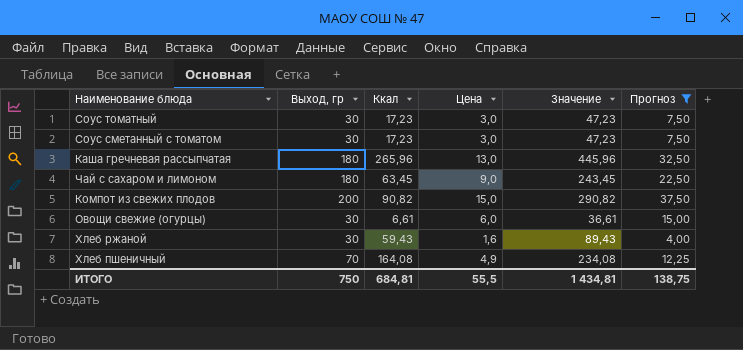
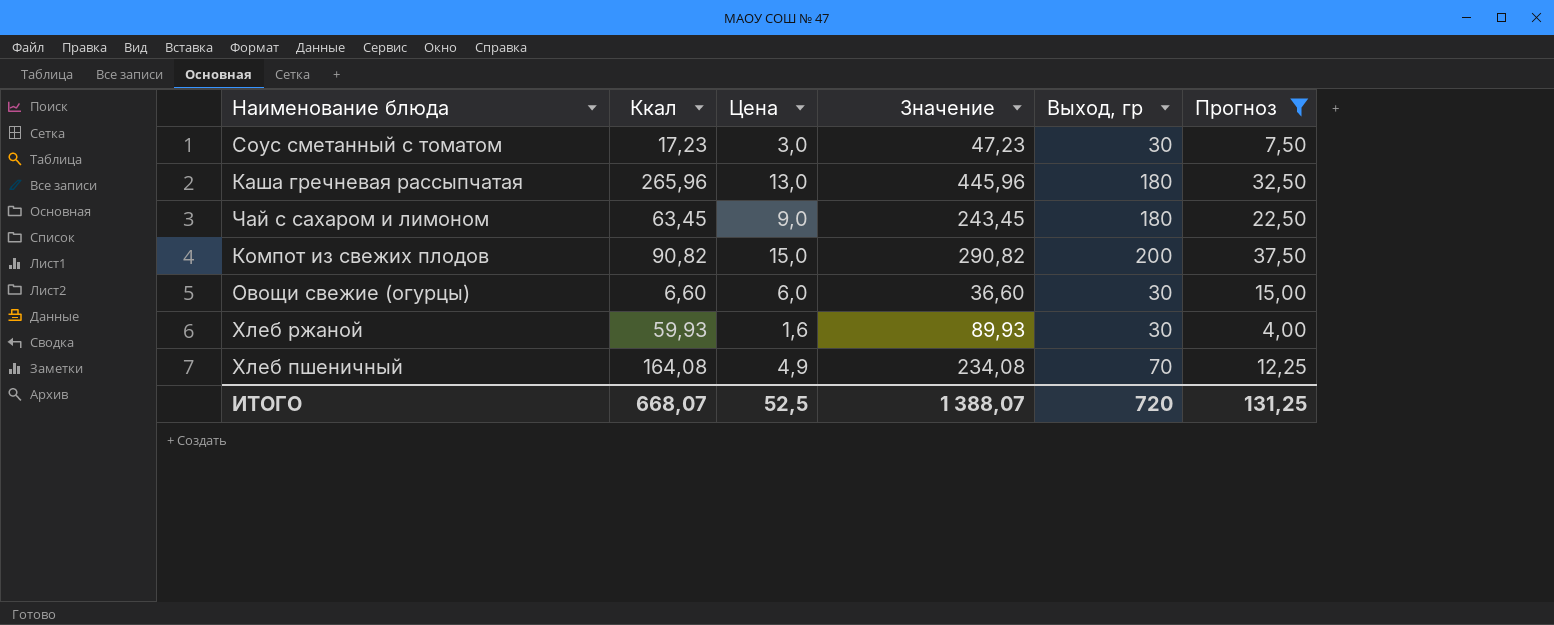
column Выход, гр | position: 2 -> 5
row Соус томатный: 30 | 17,23 | 3,0 | 47,23 | 7,50 -> none
Овощи свежие (огурцы) | Ккал: 6,61 -> 6,60
Овощи свежие (огурцы) | Значение: 36,61 -> 36,60
Хлеб ржаной | Ккал: 59,43 -> 59,93
Хлеб ржаной | Значение: 89,43 -> 89,93
ИТОГО | Ккал: 684,81 -> 668,07
ИТОГО | Цена: 55,5 -> 52,5
ИТОГО | Значение: 1 434,81 -> 1 388,07
ИТОГО | Выход, гр: 750 -> 720
ИТОГО | Прогноз: 138,75 -> 131,25

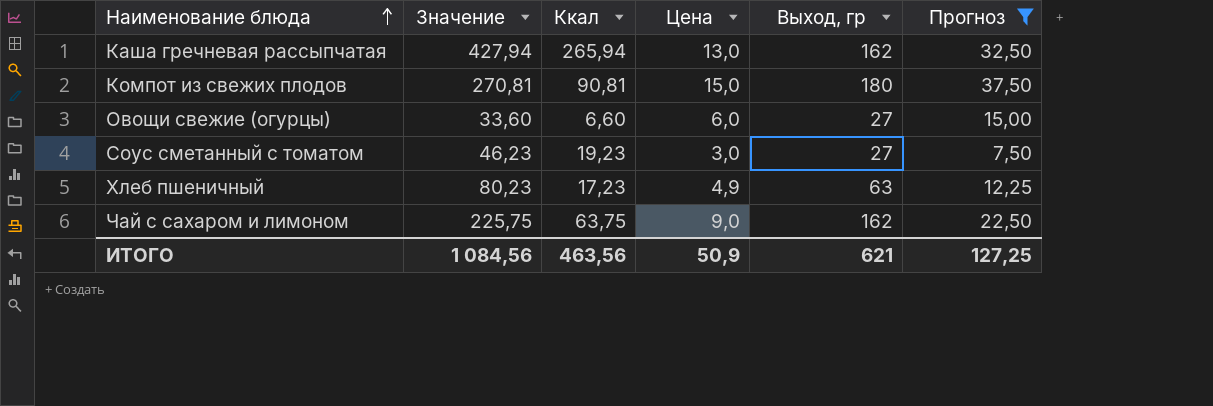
row order: none -> Наименование блюда ascending
column Значение | position: 4 -> 2
row Хлеб ржаной: 59,93 | 1,6 | 89,93 | 30 | 4,00 -> none
Каша гречневая рассыпчатая | Значение: 445,96 -> 427,94
Каша гречневая рассыпчатая | Ккал: 265,96 -> 265,94
Каша гречневая рассыпчатая | Выход, гр: 180 -> 162
Компот из свежих плодов | Значение: 290,82 -> 270,81
Компот из свежих плодов | Ккал: 90,82 -> 90,81
Компот из свежих плодов | Выход, гр: 200 -> 180
Овощи свежие (огурцы) | Значение: 36,60 -> 33,60
Овощи свежие (огурцы) | Выход, гр: 30 -> 27
Соус сметанный с томатом | Значение: 47,23 -> 46,23
Соус сметанный с томатом | Ккал: 17,23 -> 19,23
Соус сметанный с томатом | Выход, гр: 30 -> 27
Хлеб пшеничный | Значение: 234,08 -> 80,23
Хлеб пшеничный | Ккал: 164,08 -> 17,23
Хлеб пшеничный | Выход, гр: 70 -> 63
Чай с сахаром и лимоном | Значение: 243,45 -> 225,75
Чай с сахаром и лимоном | Ккал: 63,45 -> 63,75
Чай с сахаром и лимоном | Выход, гр: 180 -> 162
ИТОГО | Значение: 1 388,07 -> 1 084,56
ИТОГО | Ккал: 668,07 -> 463,56
ИТОГО | Цена: 52,5 -> 50,9
ИТОГО | Выход, гр: 720 -> 621
ИТОГО | Прогноз: 131,25 -> 127,25

